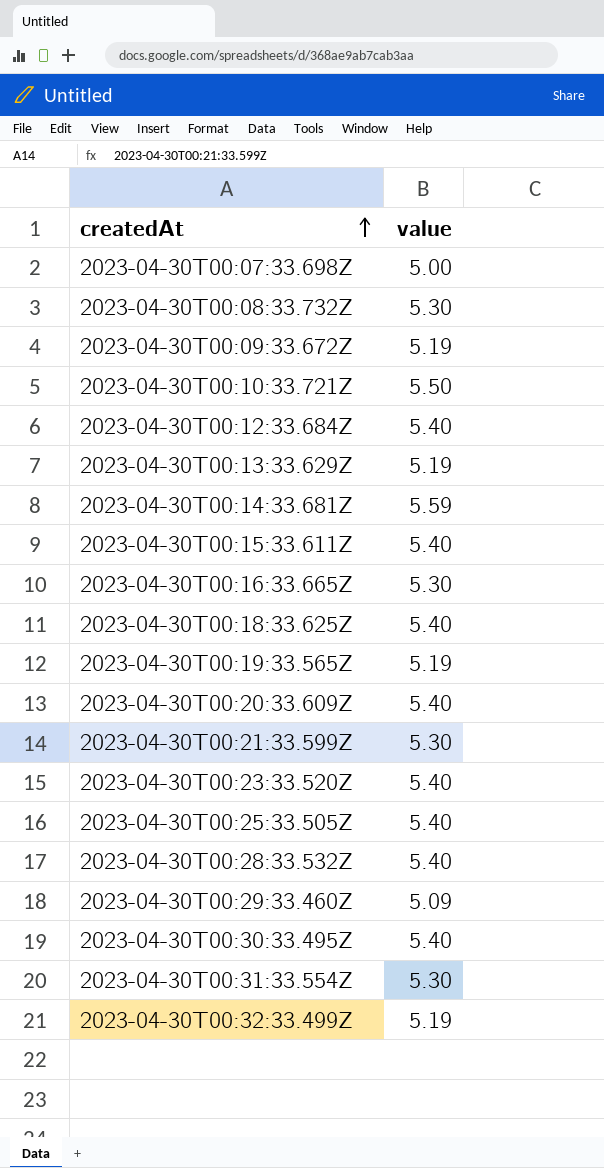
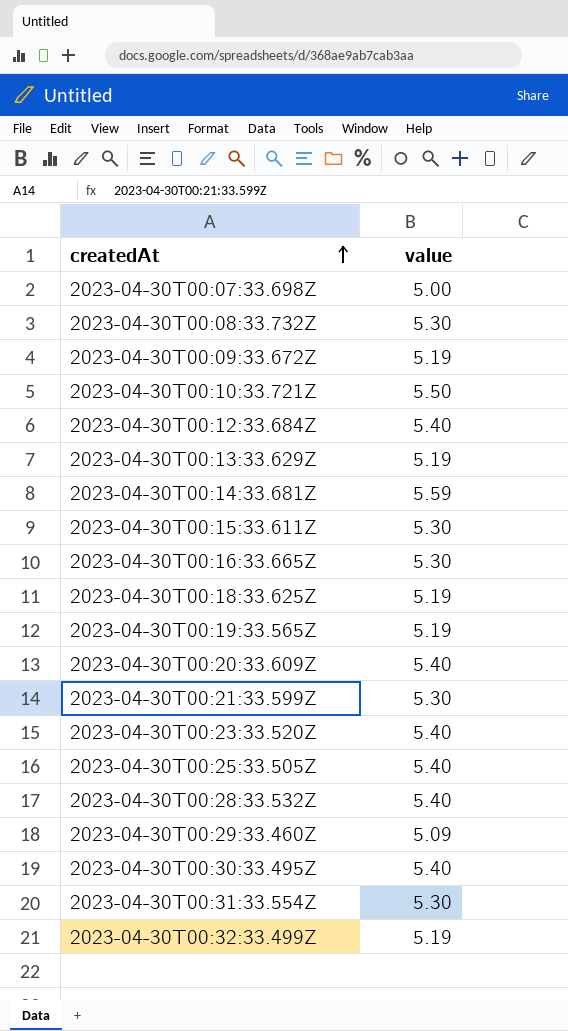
2023-04-30T00:15:33.611Z | value: 5.40 -> 5.30
2023-04-30T00:18:33.625Z | value: 5.40 -> 5.19

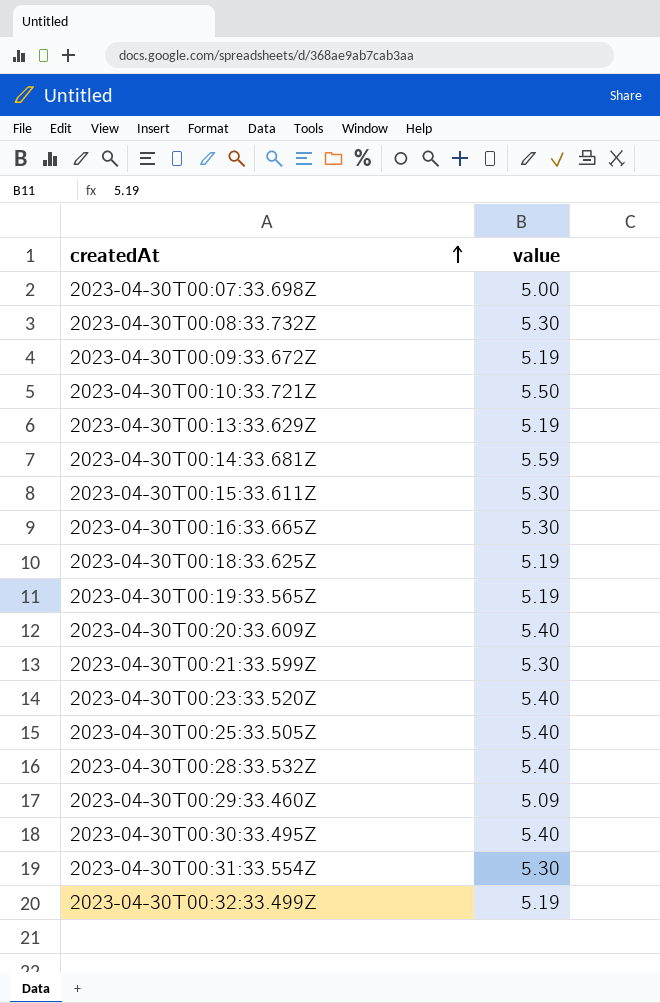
row 2023-04-30T00:12:33.684Z: 5.40 -> none

